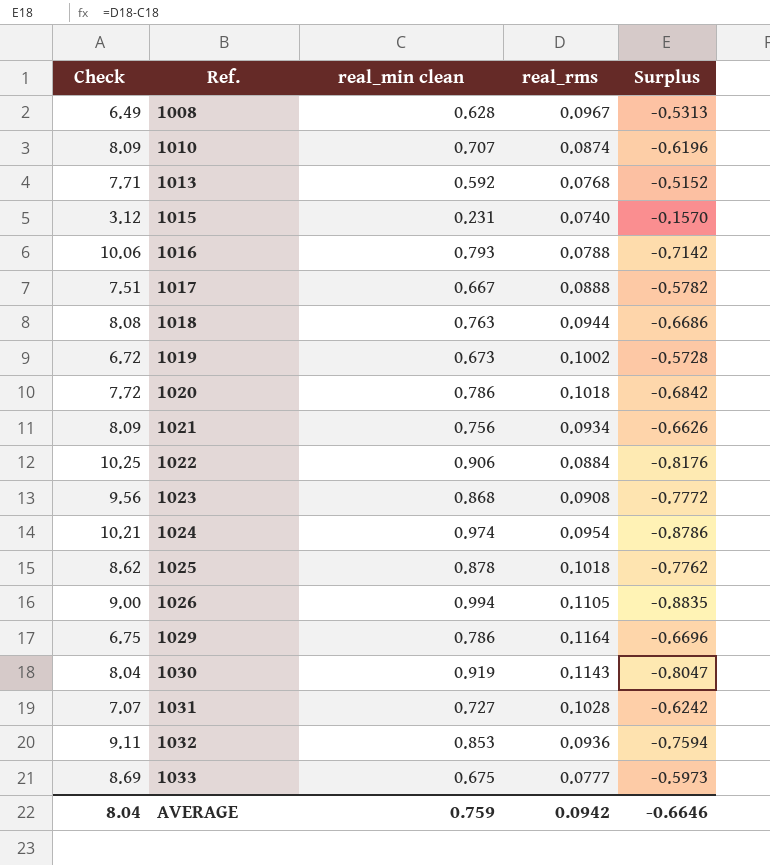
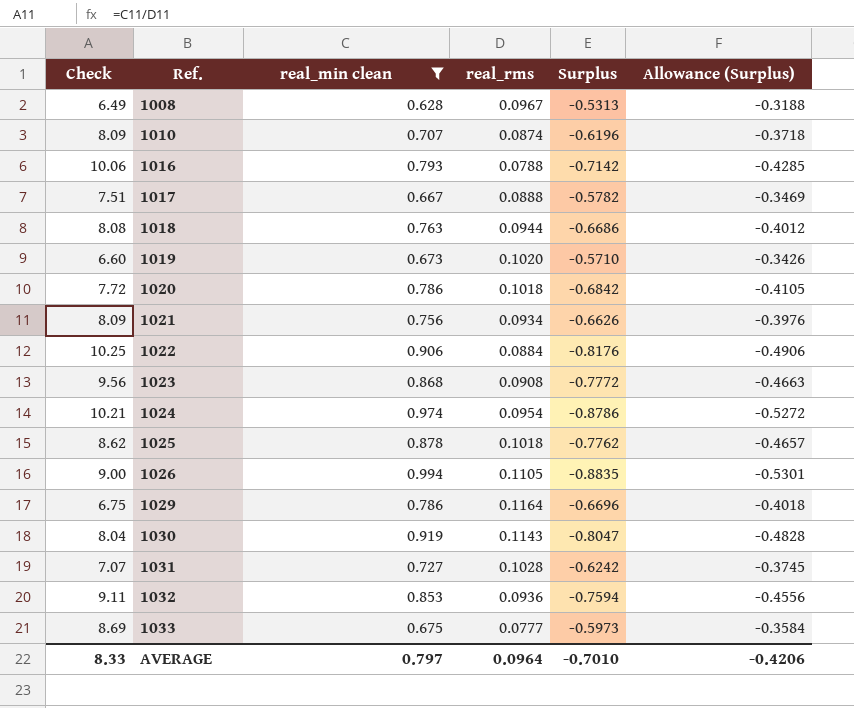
filter: none -> real_min clean >= 0.628
column Allowance (Surplus) | formula: none -> [Surplus] * 0.6
1019 | Check: 6.72 -> 6.60
1019 | real_rms: 0.1002 -> 0.1020
1019 | Surplus: -0.5728 -> -0.5710
AVERAGE | Check: 8.04 -> 8.33
AVERAGE | real_min clean: 0.759 -> 0.797
AVERAGE | real_rms: 0.0942 -> 0.0964
AVERAGE | Surplus: -0.6646 -> -0.7010

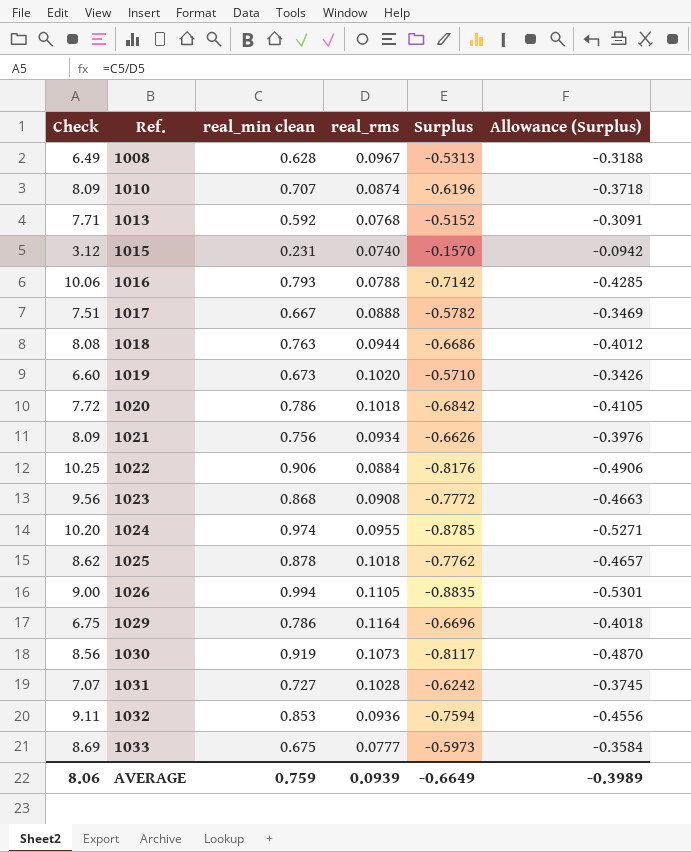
filter: real_min clean >= 0.628 -> none
1024 | Check: 10.21 -> 10.20
1024 | real_rms: 0.0954 -> 0.0955
1024 | Surplus: -0.8786 -> -0.8785
1024 | Allowance (Surplus): -0.5272 -> -0.5271
1030 | Check: 8.04 -> 8.56
1030 | real_rms: 0.1143 -> 0.1073
1030 | Surplus: -0.8047 -> -0.8117
1030 | Allowance (Surplus): -0.4828 -> -0.4870
AVERAGE | Check: 8.33 -> 8.06
AVERAGE | real_min clean: 0.797 -> 0.759
AVERAGE | real_rms: 0.0964 -> 0.0939
AVERAGE | Surplus: -0.7010 -> -0.6649
AVERAGE | Allowance (Surplus): -0.4206 -> -0.3989

